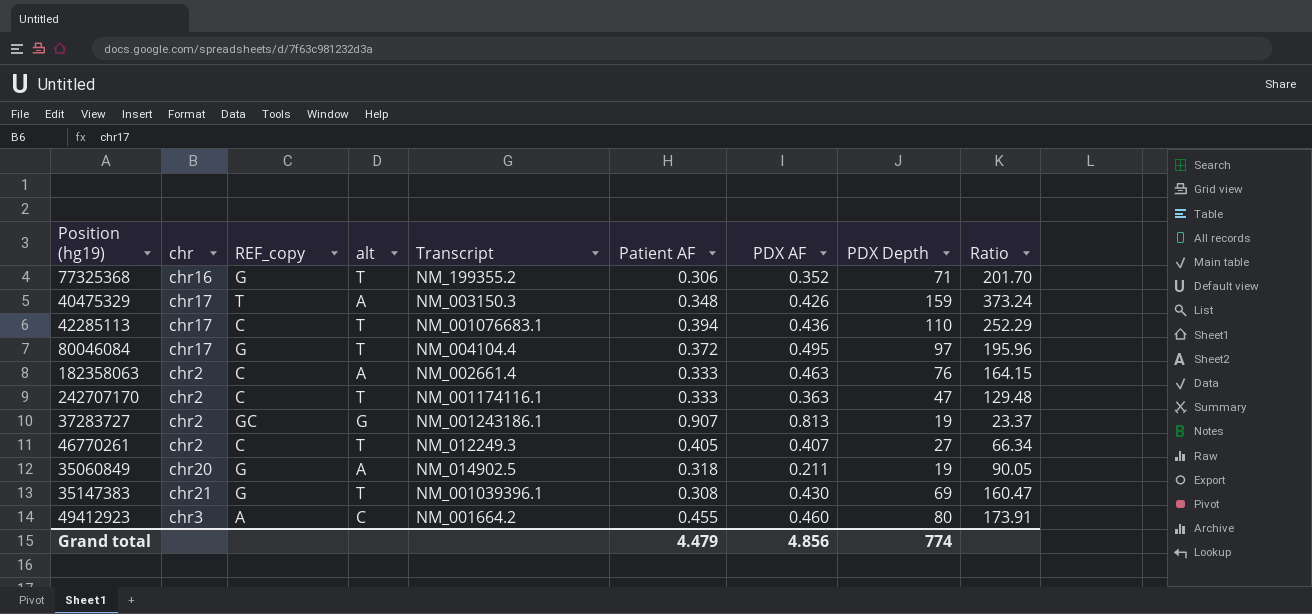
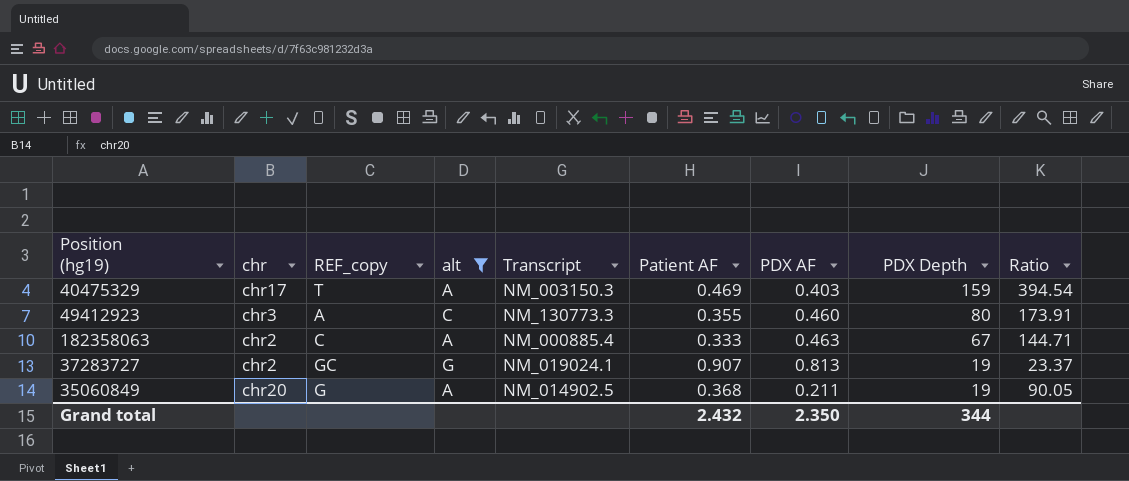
filter: none -> alt != T
row order: none -> PDX Depth descending
40475329 | Patient AF: 0.348 -> 0.469
40475329 | PDX AF: 0.426 -> 0.403
40475329 | Ratio: 373.24 -> 394.54
49412923 | Transcript: NM_001664.2 -> NM_130773.3
49412923 | Patient AF: 0.455 -> 0.355
182358063 | Transcript: NM_002661.4 -> NM_000885.4
182358063 | PDX Depth: 76 -> 67
182358063 | Ratio: 164.15 -> 144.71
37283727 | Transcript: NM_001243186.1 -> NM_019024.1
35060849 | Patient AF: 0.318 -> 0.368
Grand total | Patient AF: 4.479 -> 2.432
Grand total | PDX AF: 4.856 -> 2.350
Grand total | PDX Depth: 774 -> 344

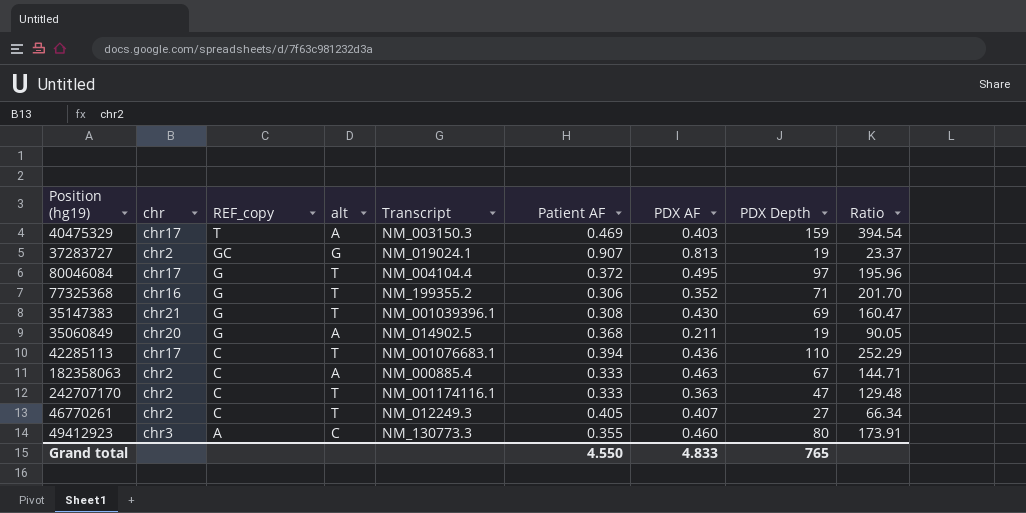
filter: alt != T -> none
row order: PDX Depth descending -> REF_copy descending
Grand total | Patient AF: 2.432 -> 4.550
Grand total | PDX AF: 2.350 -> 4.833
Grand total | PDX Depth: 344 -> 765

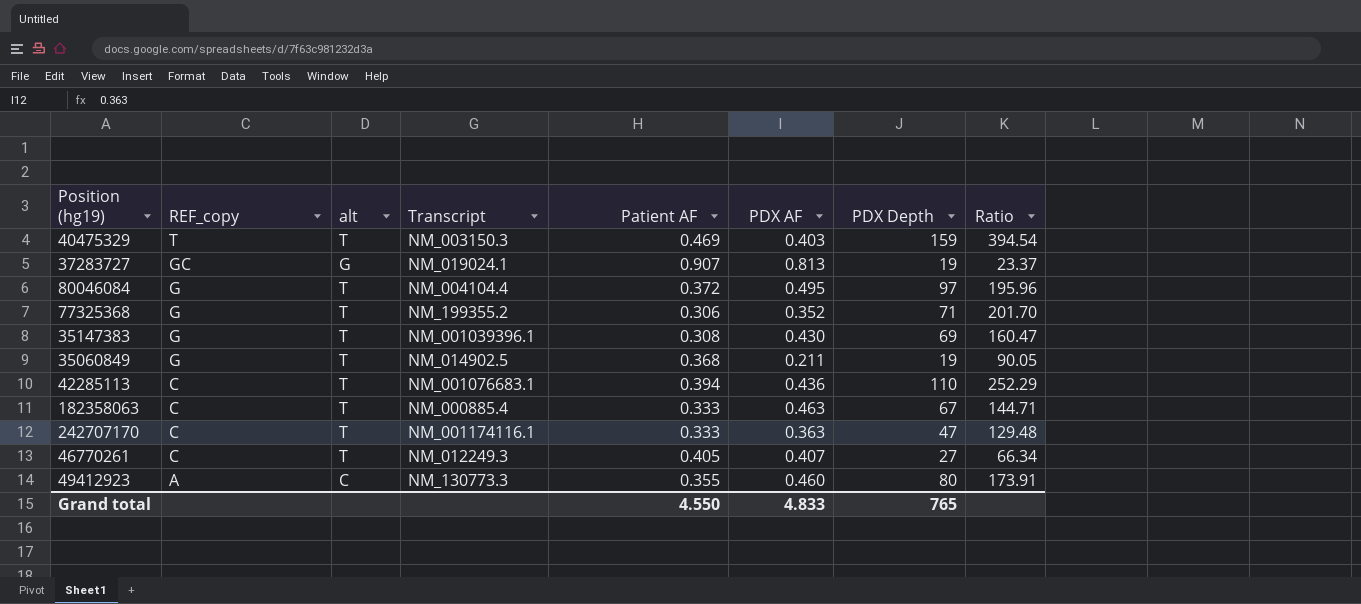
column chr | position: 2 -> none
40475329 | alt: A -> T
35060849 | alt: A -> T
182358063 | alt: A -> T

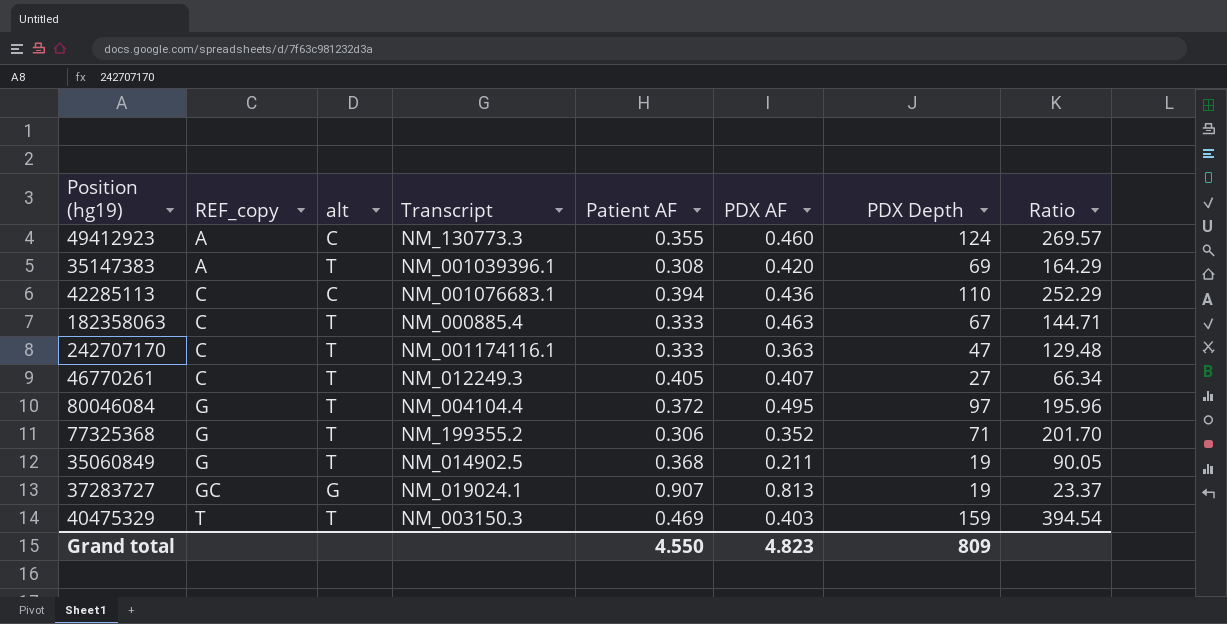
row order: REF_copy descending -> REF_copy ascending
49412923 | PDX Depth: 80 -> 124
49412923 | Ratio: 173.91 -> 269.57
35147383 | REF_copy: G -> A
35147383 | PDX AF: 0.430 -> 0.420
35147383 | Ratio: 160.47 -> 164.29
42285113 | alt: T -> C
Grand total | PDX AF: 4.833 -> 4.823
Grand total | PDX Depth: 765 -> 809

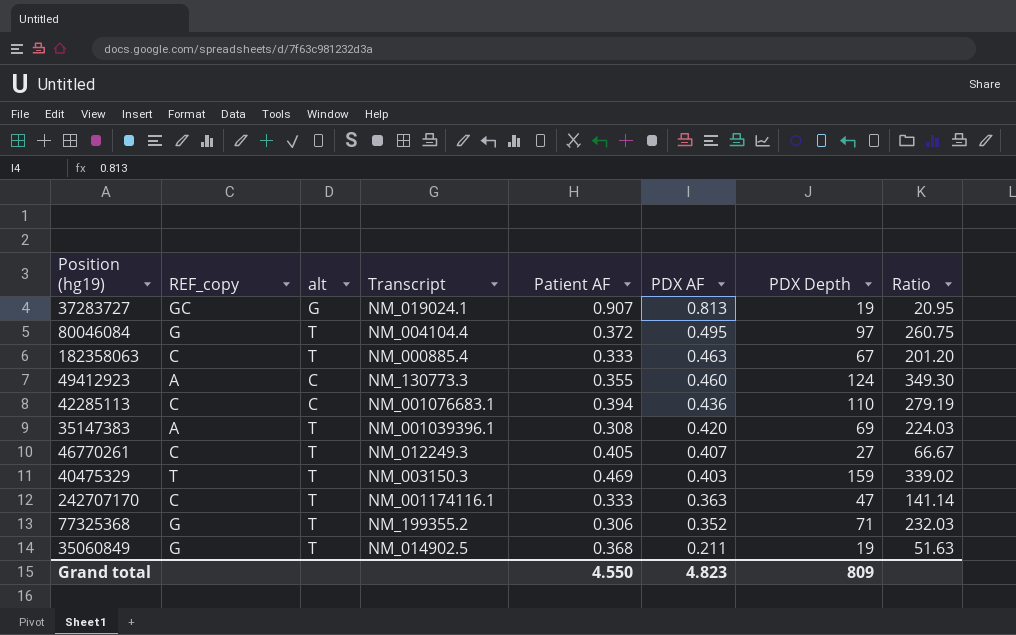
row order: REF_copy ascending -> PDX AF descending
column Ratio | formula: [PDX Depth] / [PDX AF] -> [PDX Depth] / [Patient AF]

